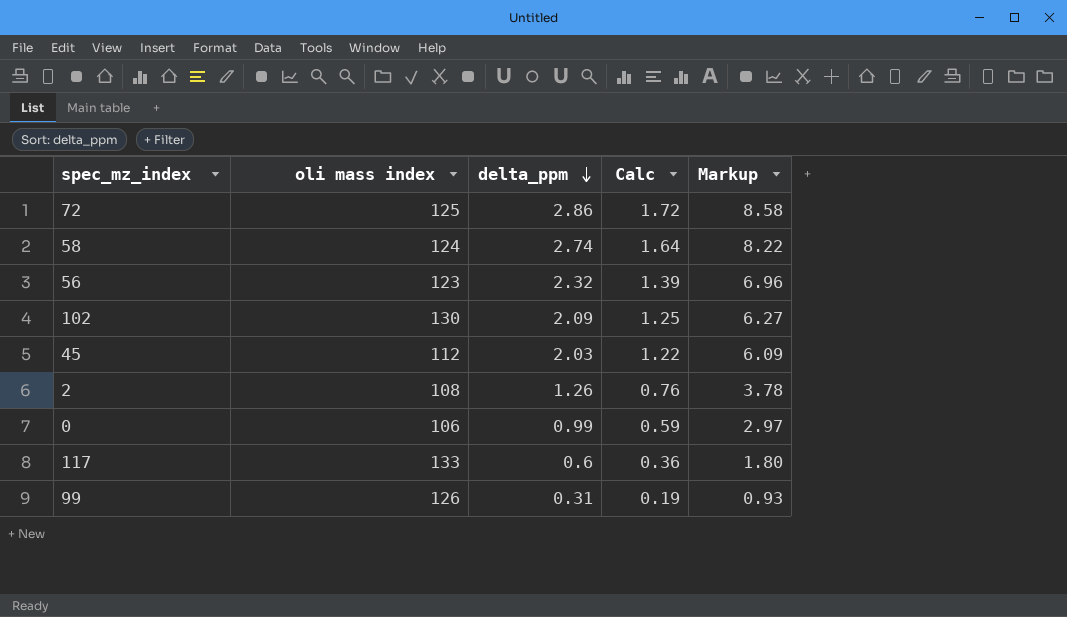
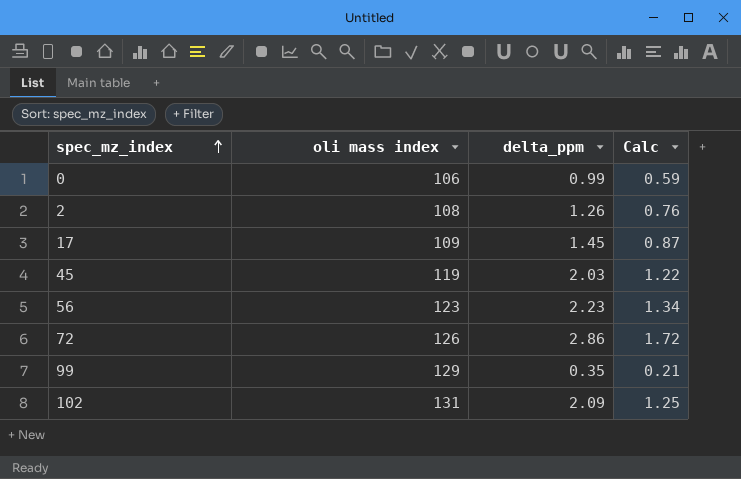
row order: delta_ppm descending -> spec_mz_index ascending
column Markup | formula: [delta_ppm] * 3 -> none
row 58: 124 | 2.74 | 1.64 | 8.22 -> none
row 117: 133 | 0.6 | 0.36 | 1.80 -> none
row 17: none -> 109 | 1.45 | 0.87
45 | oli mass index: 112 -> 119
56 | delta_ppm: 2.32 -> 2.23
56 | Calc: 1.39 -> 1.34
72 | oli mass index: 125 -> 126
99 | oli mass index: 126 -> 129
99 | delta_ppm: 0.31 -> 0.35
99 | Calc: 0.19 -> 0.21
102 | oli mass index: 130 -> 131

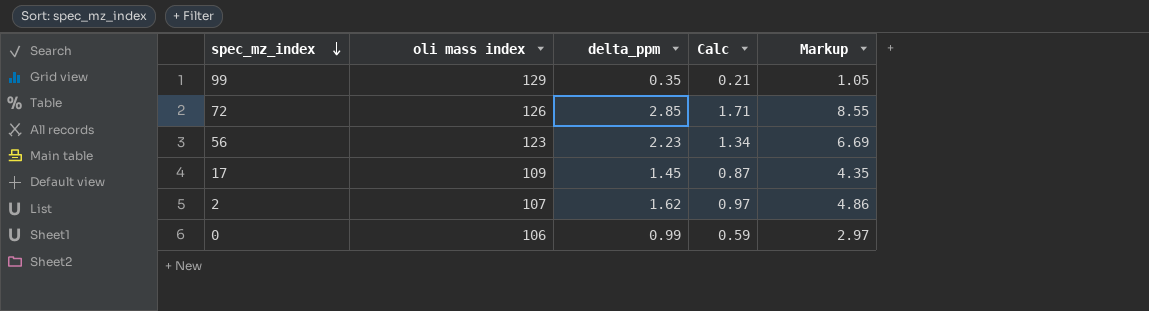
row order: spec_mz_index ascending -> spec_mz_index descending
column Markup | formula: none -> [delta_ppm] * 3
row 45: 119 | 2.03 | 1.22 -> none
row 102: 131 | 2.09 | 1.25 -> none
72 | delta_ppm: 2.86 -> 2.85
72 | Calc: 1.72 -> 1.71
2 | oli mass index: 108 -> 107
2 | delta_ppm: 1.26 -> 1.62
2 | Calc: 0.76 -> 0.97

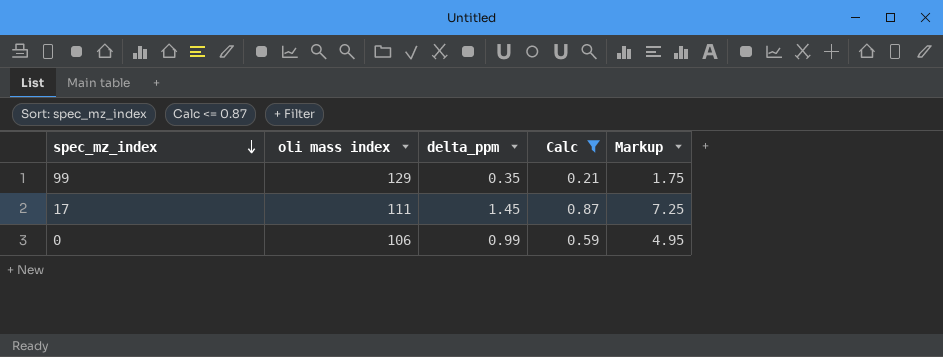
filter: none -> Calc <= 0.87
column Markup | formula: [delta_ppm] * 3 -> [delta_ppm] * 5
17 | oli mass index: 109 -> 111

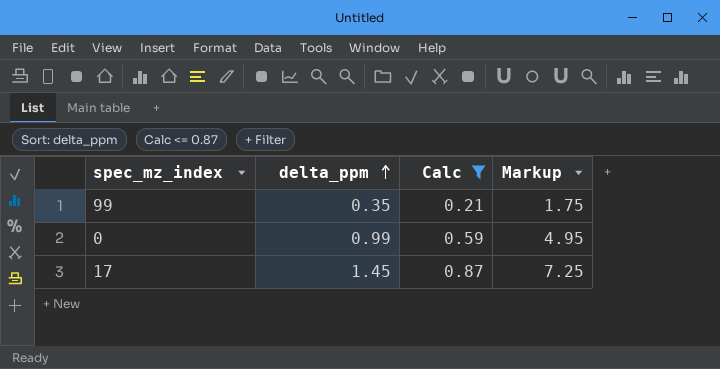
row order: spec_mz_index descending -> delta_ppm ascending
column oli mass index | position: 2 -> none

